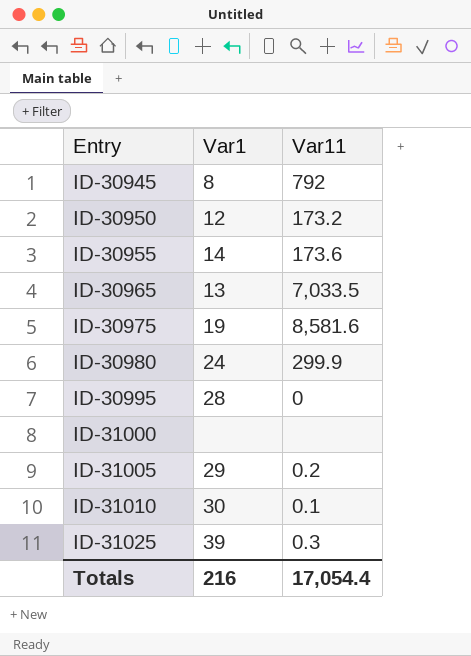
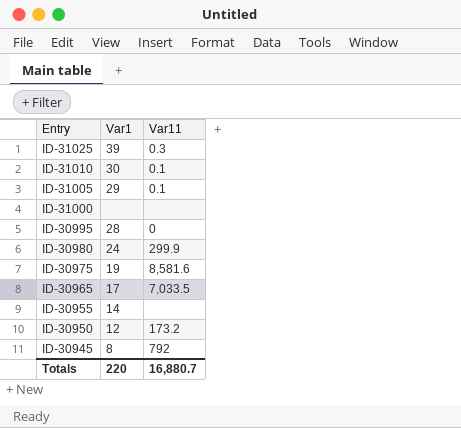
row order: Entry ascending -> Entry descending
ID-31005 | Var11: 0.2 -> 0.1
ID-30965 | Var1: 13 -> 17
ID-30955 | Var11: 173.6 -> none
Totals | Var1: 216 -> 220
Totals | Var11: 17,054.4 -> 16,880.7

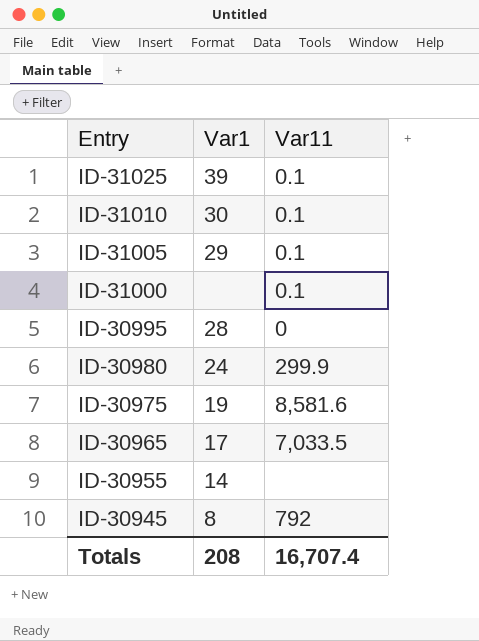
row ID-30950: 12 | 173.2 -> none
ID-31025 | Var11: 0.3 -> 0.1
ID-31000 | Var11: none -> 0.1
Totals | Var1: 220 -> 208
Totals | Var11: 16,880.7 -> 16,707.4

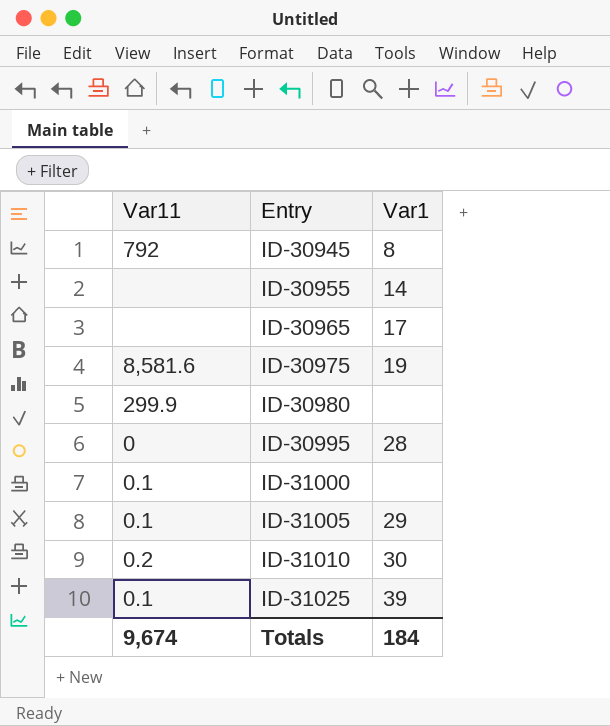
row order: Entry descending -> Entry ascending
column Var11 | position: 3 -> 1
ID-30965 | Var11: 7,033.5 -> none
ID-30980 | Var1: 24 -> none
ID-31010 | Var11: 0.1 -> 0.2
Totals | Var11: 16,707.4 -> 9,674
Totals | Var1: 208 -> 184

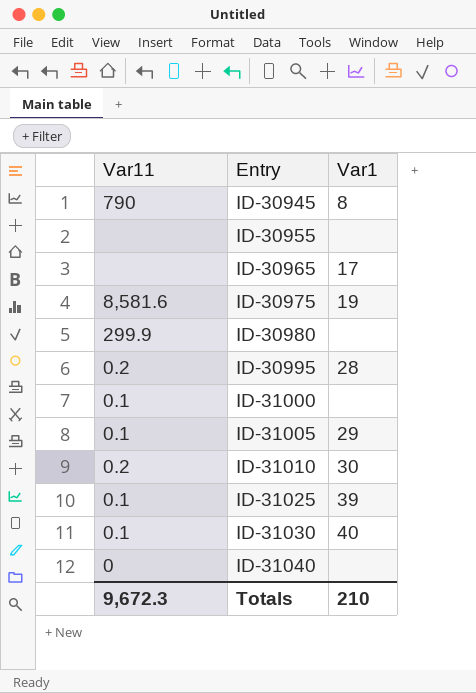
ID-30945 | Var11: 792 -> 790
ID-30955 | Var1: 14 -> none
ID-30995 | Var11: 0 -> 0.2
row ID-31030: none -> 0.1 | 40
row ID-31040: none -> 0 | none
Totals | Var11: 9,674 -> 9,672.3
Totals | Var1: 184 -> 210

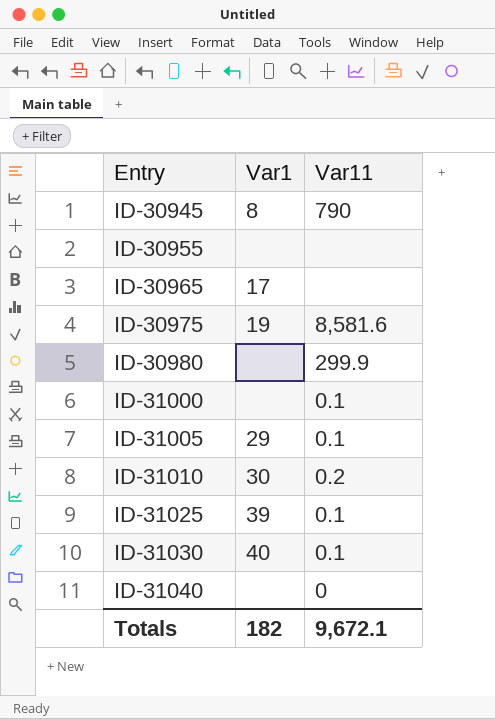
column Var11 | position: 1 -> 3
row ID-30995: 0.2 | 28 -> none
Totals | Var1: 210 -> 182
Totals | Var11: 9,672.3 -> 9,672.1

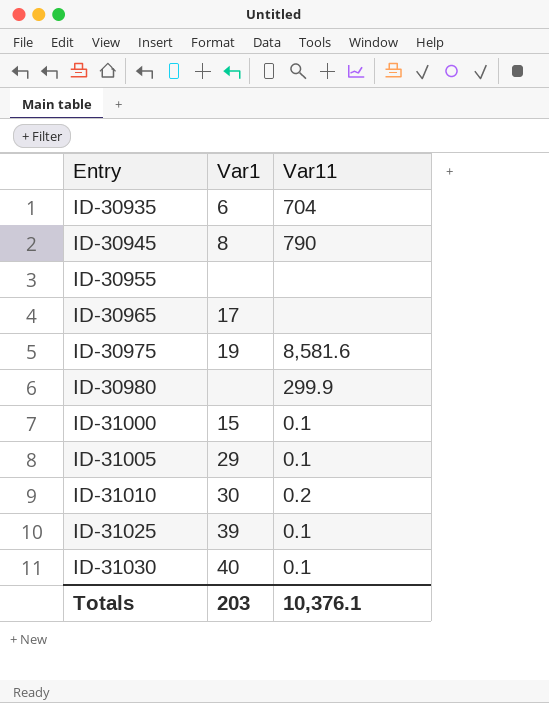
row ID-31040: none | 0 -> none
row ID-30935: none -> 6 | 704
ID-31000 | Var1: none -> 15
Totals | Var1: 182 -> 203
Totals | Var11: 9,672.1 -> 10,376.1

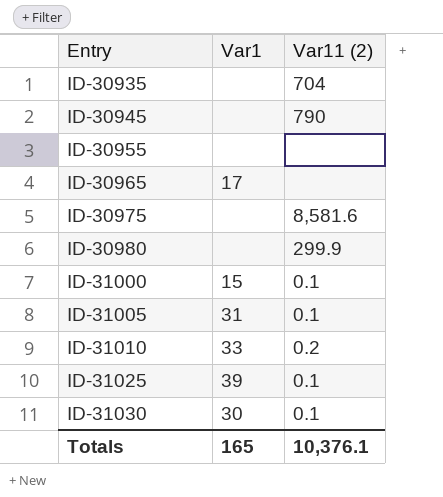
column name: Var11 -> Var11 (2)
ID-30935 | Var1: 6 -> none
ID-30945 | Var1: 8 -> none
ID-30975 | Var1: 19 -> none
ID-31005 | Var1: 29 -> 31
ID-31010 | Var1: 30 -> 33
ID-31030 | Var1: 40 -> 30
Totals | Var1: 203 -> 165

